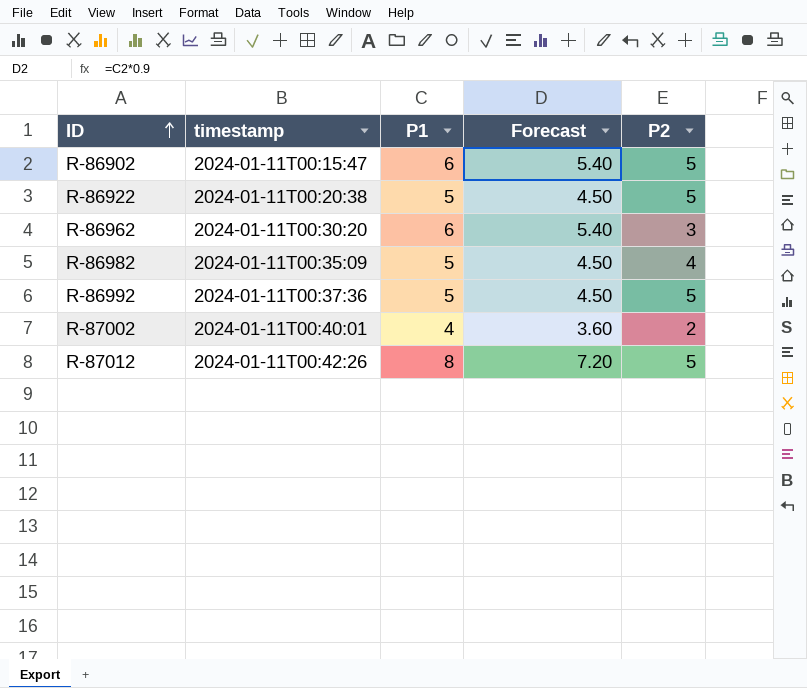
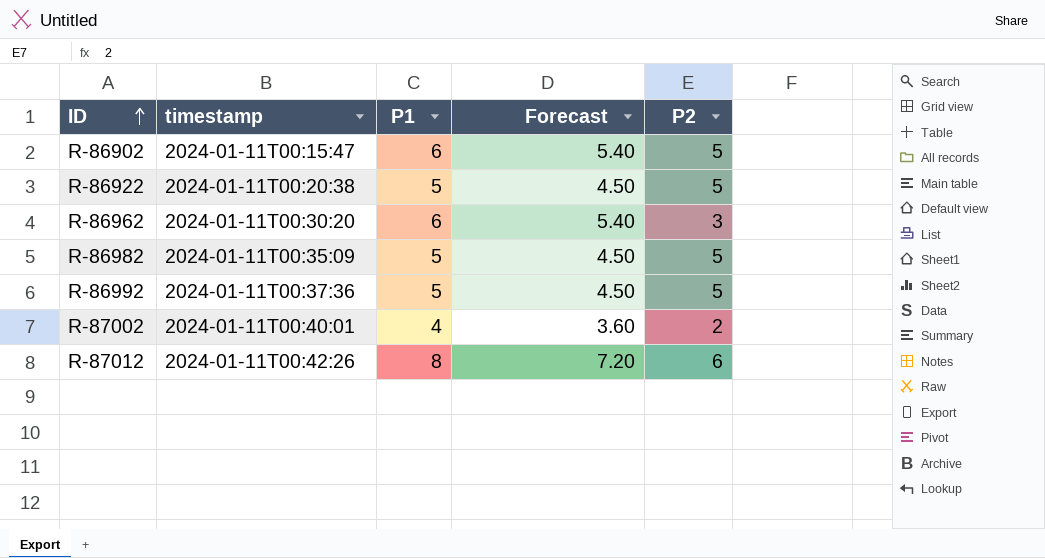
R-86982 | P2: 4 -> 5
R-87012 | P2: 5 -> 6

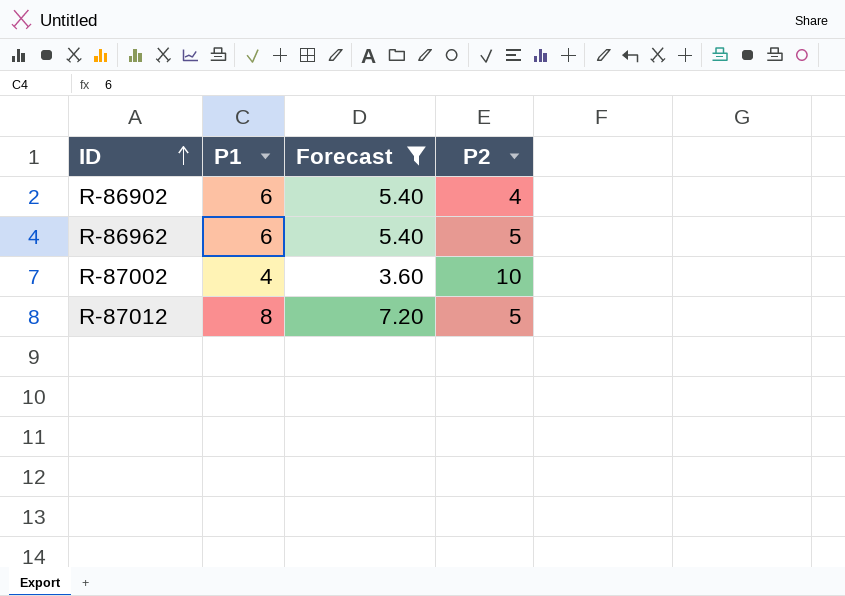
filter: none -> Forecast != 4.50
column timestamp | position: 2 -> none
R-86902 | P2: 5 -> 4
R-86962 | P2: 3 -> 5
R-87002 | P2: 2 -> 10
R-87012 | P2: 6 -> 5

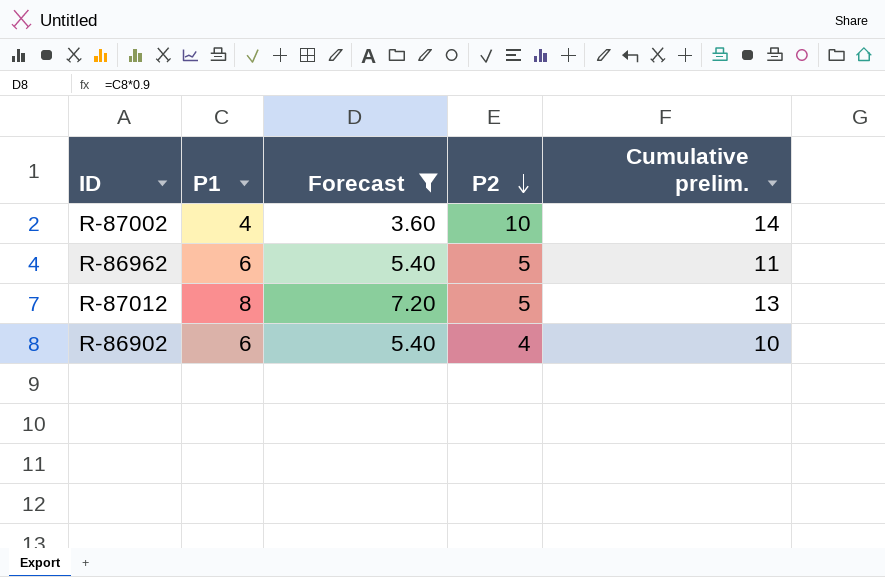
row order: ID ascending -> P2 descending
column Cumulative prelim. | formula: none -> [P1] + [P2]

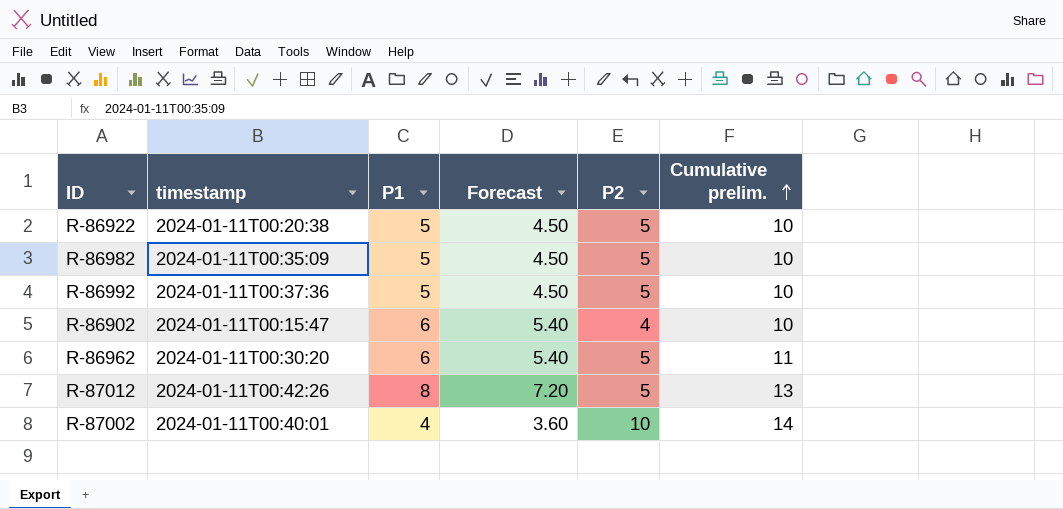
filter: Forecast != 4.50 -> none
row order: P2 descending -> Cumulative prelim. ascending
column timestamp | position: none -> 2

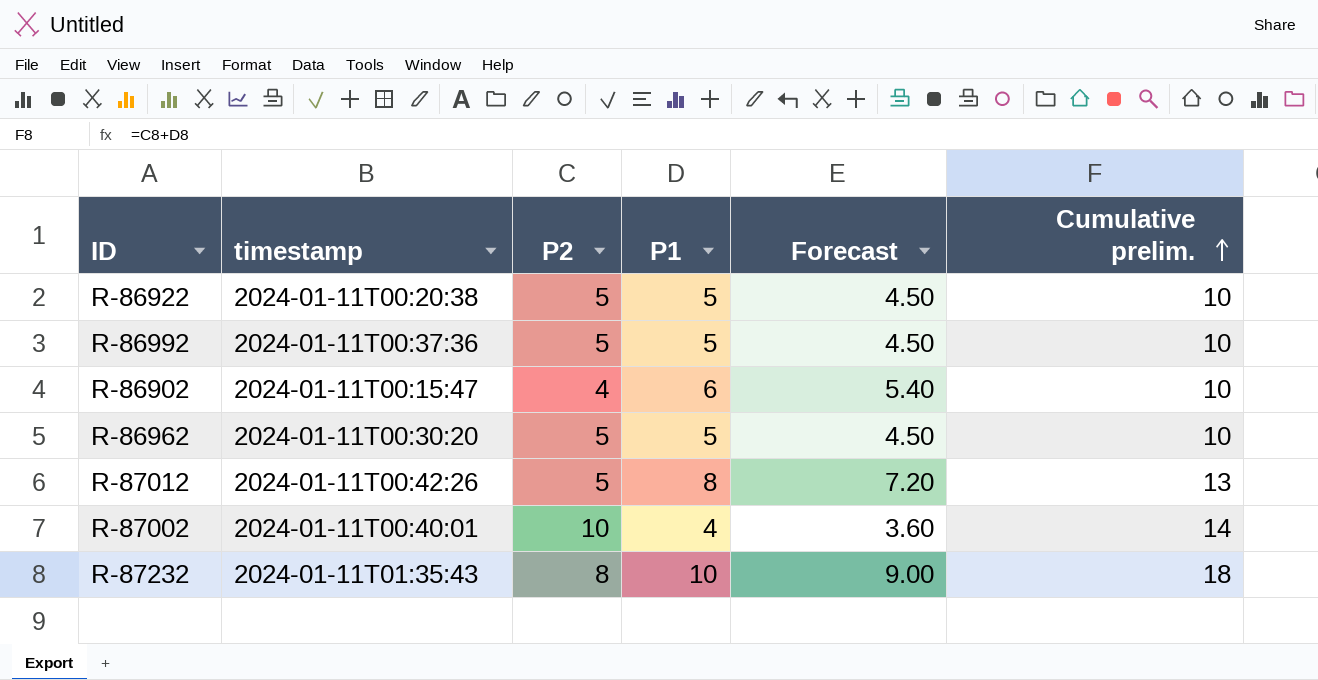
column P2 | position: 5 -> 3
row R-86982: 2024-01-11T00:35:09 | 5 | 4.50 | 5 | 10 -> none
R-86962 | P1: 6 -> 5
R-86962 | Forecast: 5.40 -> 4.50
R-86962 | Cumulative prelim.: 11 -> 10
row R-87232: none -> 2024-01-11T01:35:43 | 8 | 10 | 9.00 | 18

